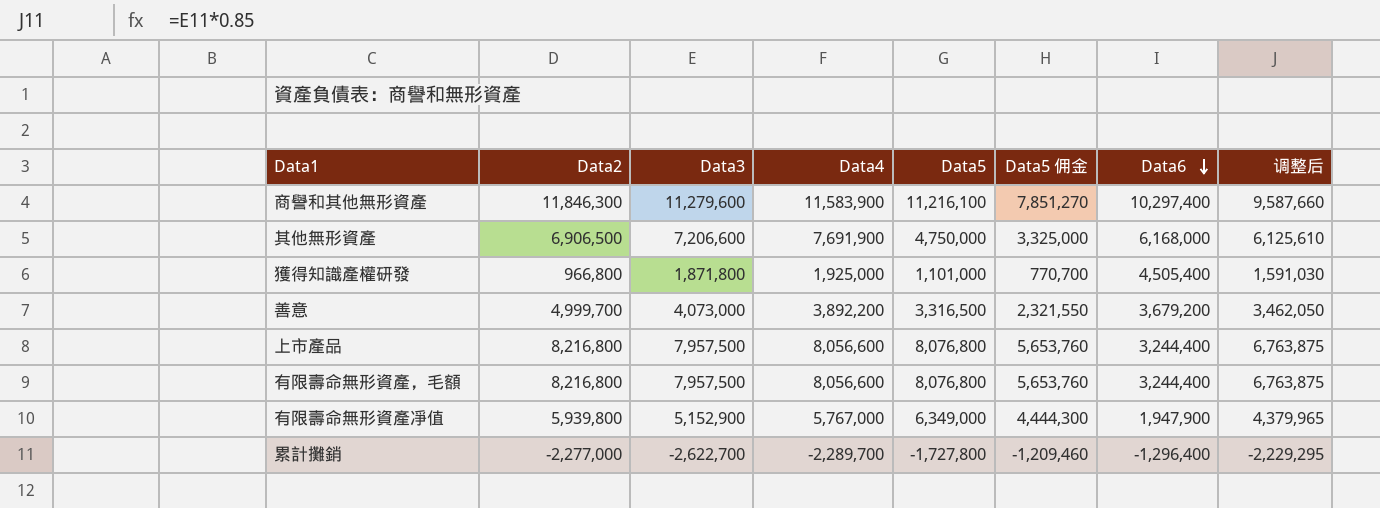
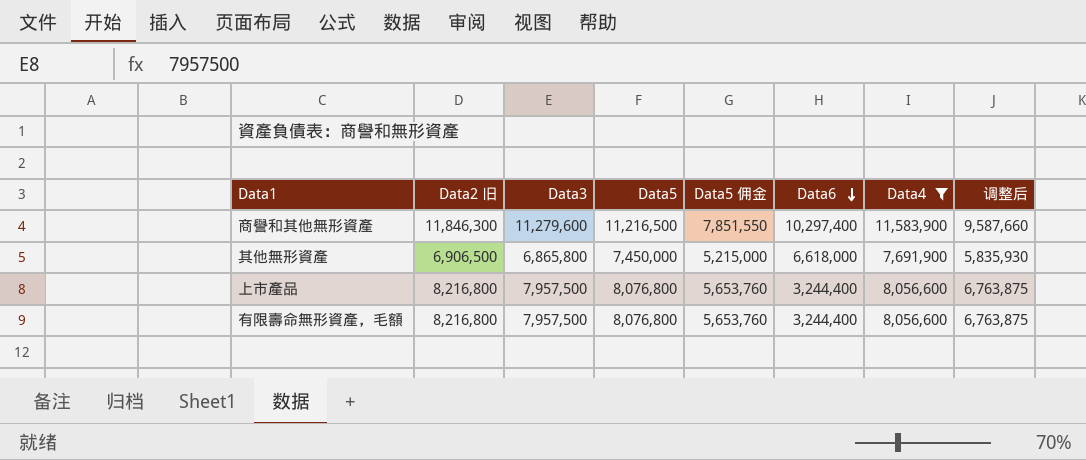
filter: none -> Data4 >= 7,691,900
column name: Data2 -> Data2 旧
column Data4 | position: 4 -> 7
商譽和其他無形資產 | Data5: 11,216,100 -> 11,216,500
商譽和其他無形資產 | Data5 佣金: 7,851,270 -> 7,851,550
其他無形資產 | Data3: 7,206,600 -> 6,865,800
其他無形資產 | Data5: 4,750,000 -> 7,450,000
其他無形資產 | Data5 佣金: 3,325,000 -> 5,215,000
其他無形資產 | Data6: 6,168,000 -> 6,618,000
其他無形資產 | 调整后: 6,125,610 -> 5,835,930

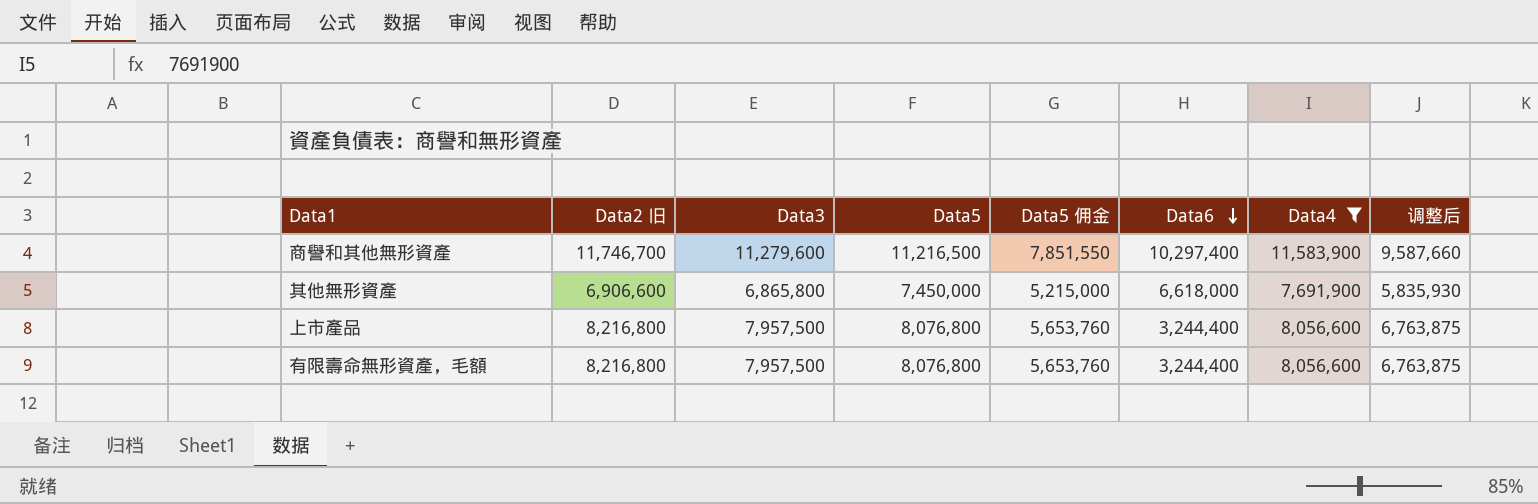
商譽和其他無形資產 | Data2 旧: 11,846,300 -> 11,746,700
其他無形資產 | Data2 旧: 6,906,500 -> 6,906,600

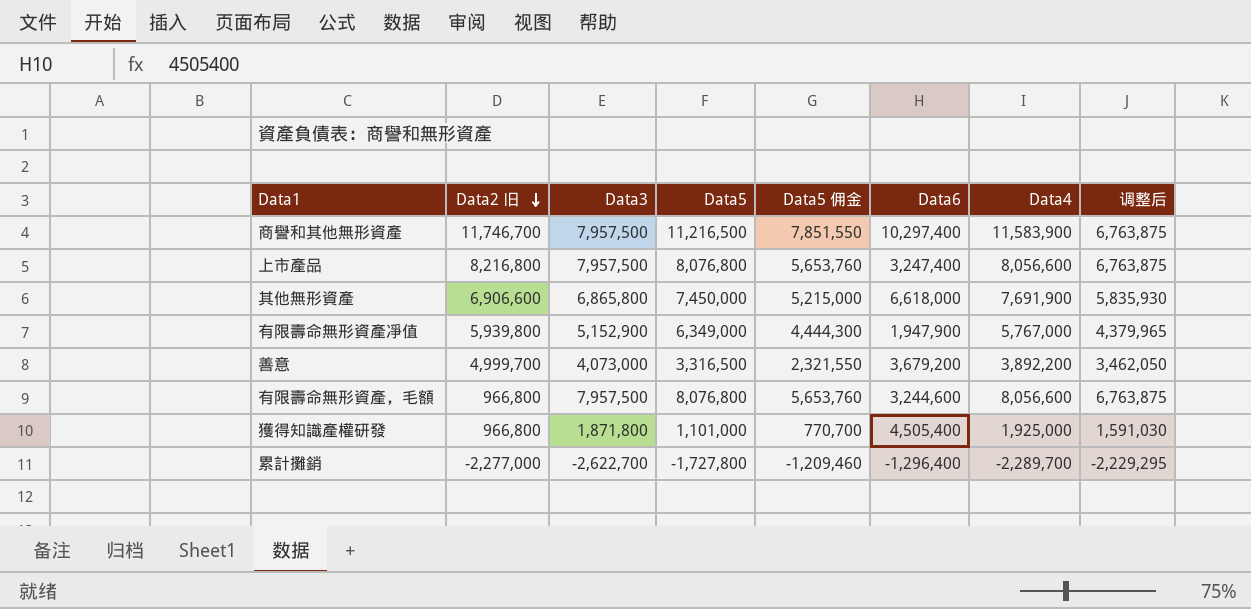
filter: Data4 >= 7,691,900 -> none
row order: Data6 descending -> Data2 旧 descending
商譽和其他無形資產 | Data3: 11,279,600 -> 7,957,500
商譽和其他無形資產 | 调整后: 9,587,660 -> 6,763,875
上市產品 | Data6: 3,244,400 -> 3,247,400
有限壽命無形資產，毛額 | Data2 旧: 8,216,800 -> 966,800
有限壽命無形資產，毛額 | Data6: 3,244,400 -> 3,244,600

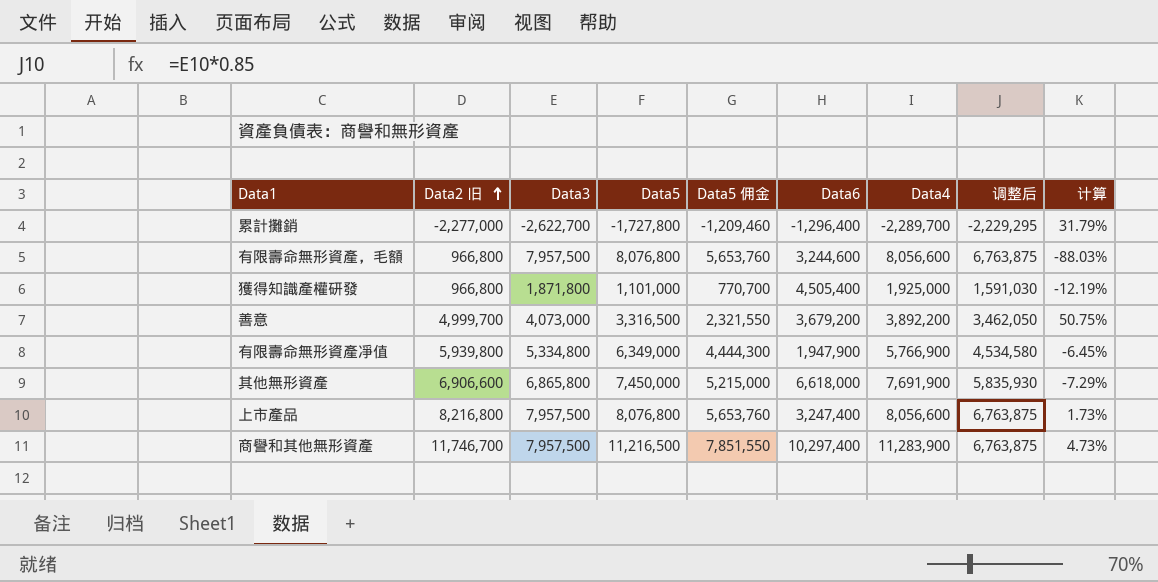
row order: Data2 旧 descending -> Data2 旧 ascending
column 计算 | formula: none -> ([Data2 旧] - [Data5]) / [Data5]
有限壽命無形資產凈值 | Data3: 5,152,900 -> 5,334,800
有限壽命無形資產凈值 | Data4: 5,767,000 -> 5,766,900
有限壽命無形資產凈值 | 调整后: 4,379,965 -> 4,534,580
商譽和其他無形資產 | Data4: 11,583,900 -> 11,283,900

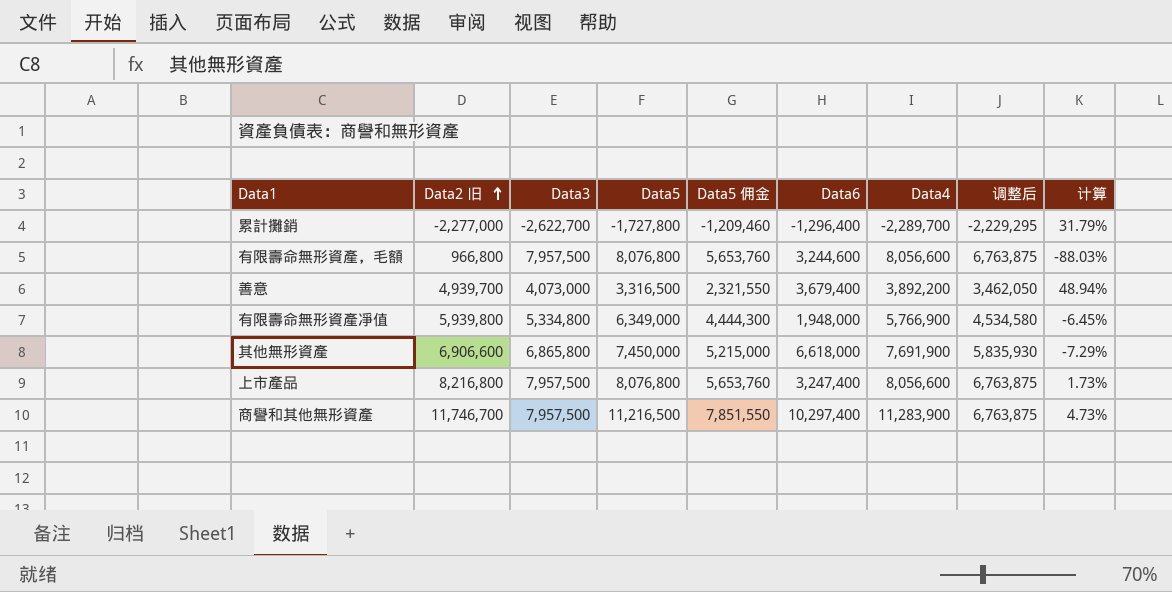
row 獲得知識產權研發: 966,800 | 1,871,800 | 1,101,000 | 770,700 | 4,505,400 | 1,925,000 | 1,591,030 | -12.19% -> none
善意 | Data2 旧: 4,999,700 -> 4,939,700
善意 | Data6: 3,679,200 -> 3,679,400
善意 | 计算: 50.75% -> 48.94%
有限壽命無形資產凈值 | Data6: 1,947,900 -> 1,948,000

